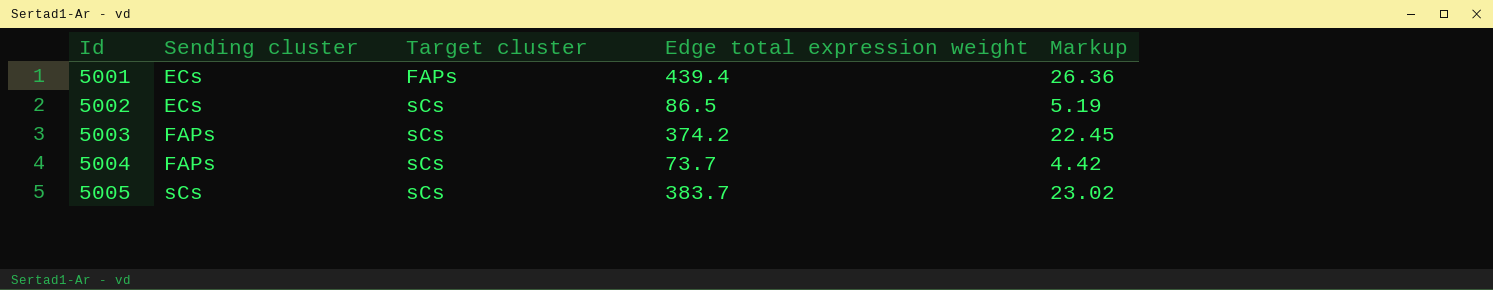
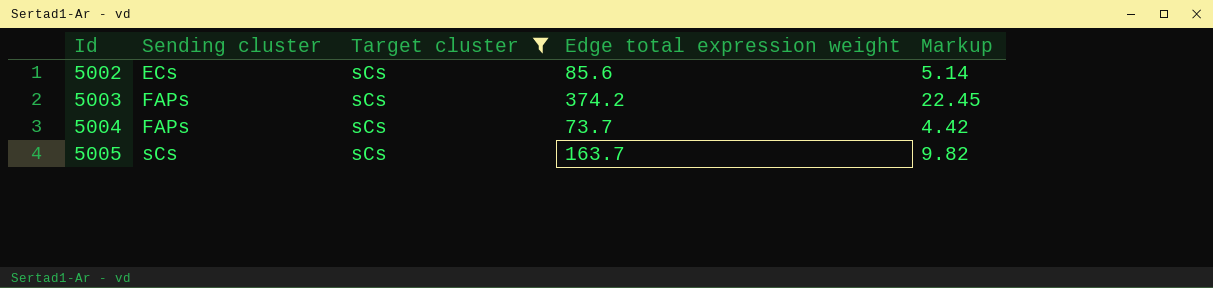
filter: none -> Target cluster = sCs
5002 | Edge total expression weight: 86.5 -> 85.6
5002 | Markup: 5.19 -> 5.14
5005 | Edge total expression weight: 383.7 -> 163.7
5005 | Markup: 23.02 -> 9.82

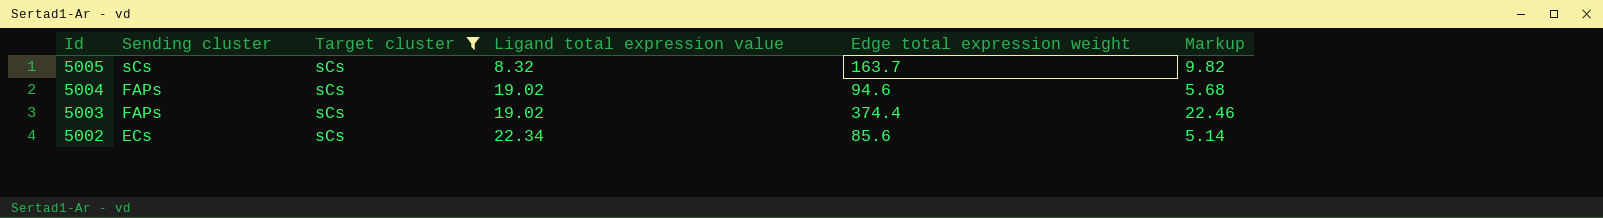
row order: Id ascending -> Id descending
column Ligand total expression value | position: none -> 4
5004 | Edge total expression weight: 73.7 -> 94.6
5004 | Markup: 4.42 -> 5.68
5003 | Edge total expression weight: 374.2 -> 374.4
5003 | Markup: 22.45 -> 22.46

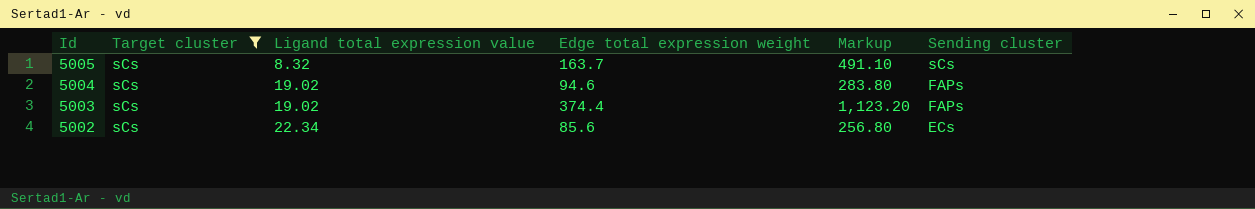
column Markup | formula: [Edge total expression weight] * 0.06 -> [Edge total expression weight] * 3
column Sending cluster | position: 2 -> 6

